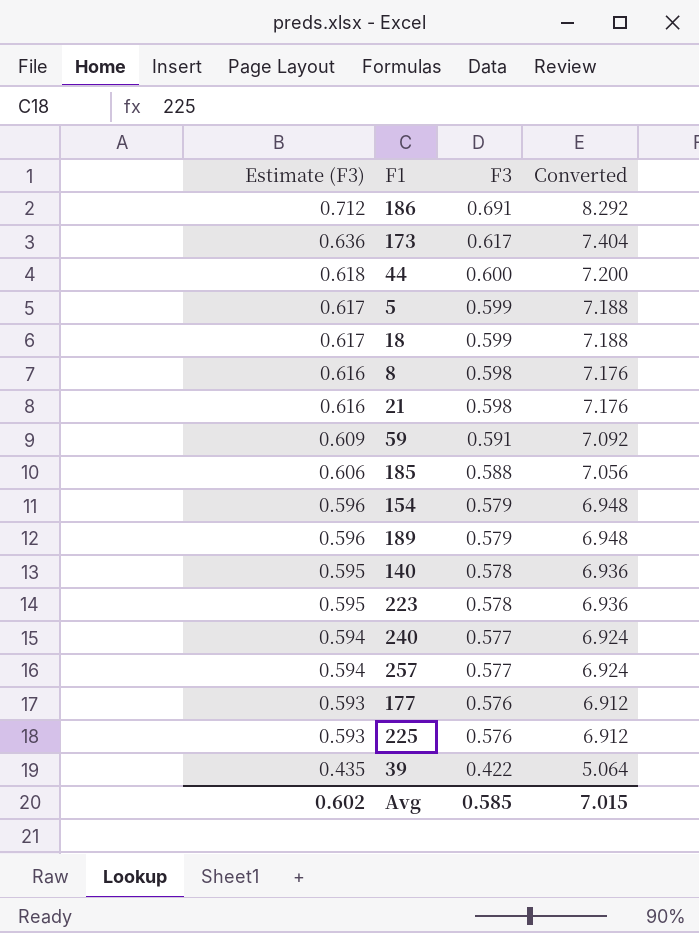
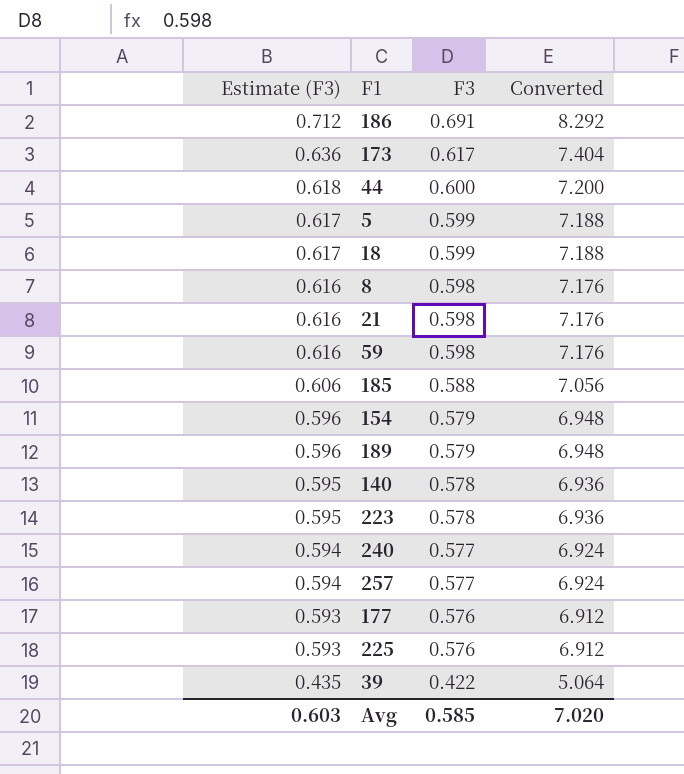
59 | Estimate (F3): 0.609 -> 0.616
59 | F3: 0.591 -> 0.598
59 | Converted: 7.092 -> 7.176
Avg | Estimate (F3): 0.602 -> 0.603
Avg | Converted: 7.015 -> 7.020

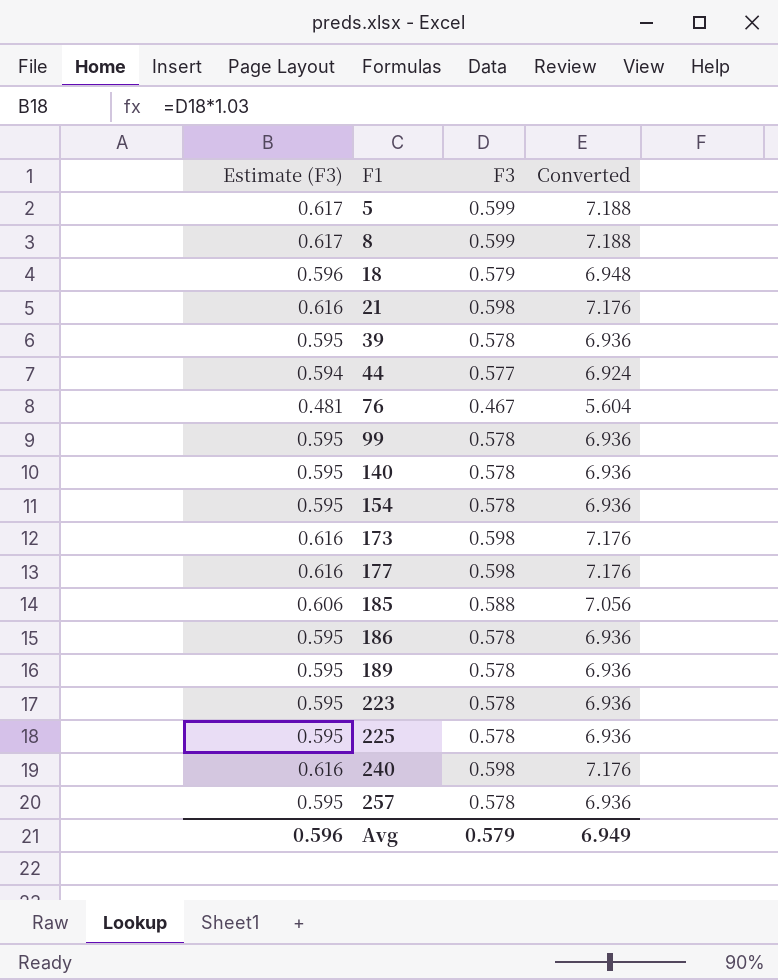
row order: Estimate (F3) descending -> F1 ascending
row 59: 0.616 | 0.598 | 7.176 -> none
8 | Estimate (F3): 0.616 -> 0.617
8 | F3: 0.598 -> 0.599
8 | Converted: 7.176 -> 7.188
18 | Estimate (F3): 0.617 -> 0.596
18 | F3: 0.599 -> 0.579
18 | Converted: 7.188 -> 6.948
39 | Estimate (F3): 0.435 -> 0.595
39 | F3: 0.422 -> 0.578
39 | Converted: 5.064 -> 6.936
44 | Estimate (F3): 0.618 -> 0.594
44 | F3: 0.600 -> 0.577
44 | Converted: 7.200 -> 6.924
row 76: none -> 0.481 | 0.467 | 5.604
row 99: none -> 0.595 | 0.578 | 6.936
154 | Estimate (F3): 0.596 -> 0.595
154 | F3: 0.579 -> 0.578
154 | Converted: 6.948 -> 6.936
173 | Estimate (F3): 0.636 -> 0.616
173 | F3: 0.617 -> 0.598
173 | Converted: 7.404 -> 7.176
177 | Estimate (F3): 0.593 -> 0.616
177 | F3: 0.576 -> 0.598
177 | Converted: 6.912 -> 7.176
186 | Estimate (F3): 0.712 -> 0.595
186 | F3: 0.691 -> 0.578
186 | Converted: 8.292 -> 6.936
189 | Estimate (F3): 0.596 -> 0.595
189 | F3: 0.579 -> 0.578
189 | Converted: 6.948 -> 6.936
225 | Estimate (F3): 0.593 -> 0.595
225 | F3: 0.576 -> 0.578
225 | Converted: 6.912 -> 6.936
240 | Estimate (F3): 0.594 -> 0.616
240 | F3: 0.577 -> 0.598
240 | Converted: 6.924 -> 7.176
257 | Estimate (F3): 0.594 -> 0.595
257 | F3: 0.577 -> 0.578
257 | Converted: 6.924 -> 6.936
Avg | Estimate (F3): 0.603 -> 0.596
Avg | F3: 0.585 -> 0.579
Avg | Converted: 7.020 -> 6.949

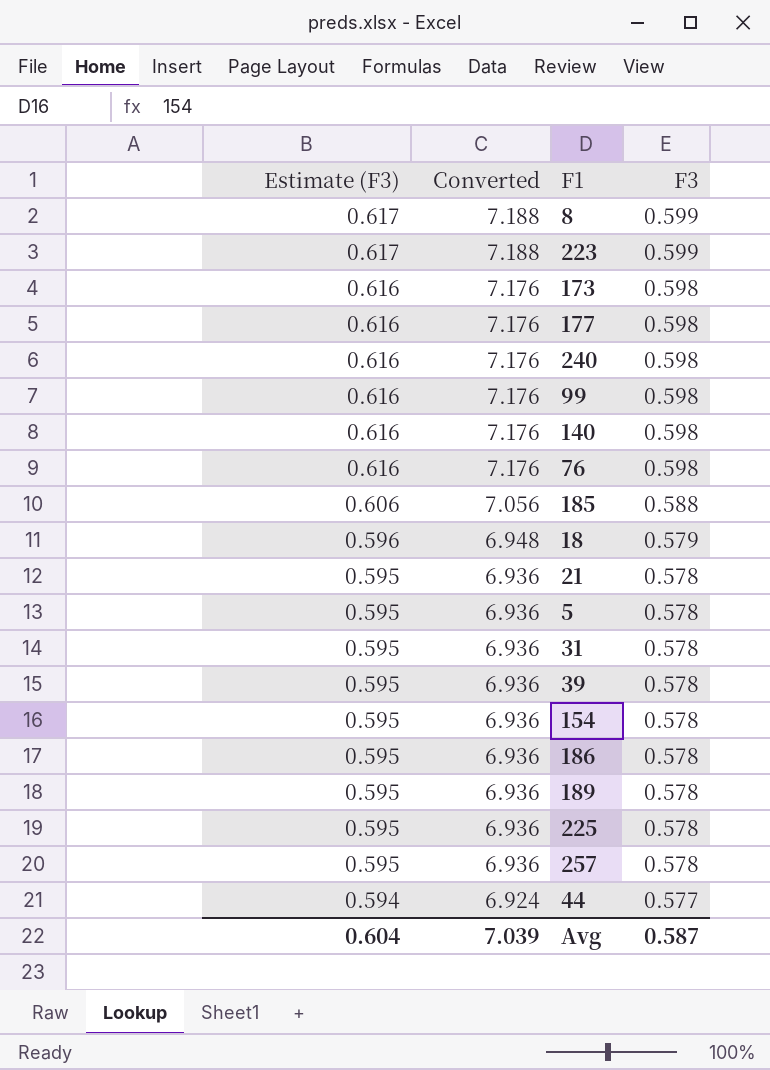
row order: F1 ascending -> Estimate (F3) descending
column Converted | position: 4 -> 2
223 | Estimate (F3): 0.595 -> 0.617
223 | Converted: 6.936 -> 7.188
223 | F3: 0.578 -> 0.599
99 | Estimate (F3): 0.595 -> 0.616
99 | Converted: 6.936 -> 7.176
99 | F3: 0.578 -> 0.598
140 | Estimate (F3): 0.595 -> 0.616
140 | Converted: 6.936 -> 7.176
140 | F3: 0.578 -> 0.598
76 | Estimate (F3): 0.481 -> 0.616
76 | Converted: 5.604 -> 7.176
76 | F3: 0.467 -> 0.598
21 | Estimate (F3): 0.616 -> 0.595
21 | Converted: 7.176 -> 6.936
21 | F3: 0.598 -> 0.578
5 | Estimate (F3): 0.617 -> 0.595
5 | Converted: 7.188 -> 6.936
5 | F3: 0.599 -> 0.578
row 31: none -> 0.595 | 6.936 | 0.578
Avg | Estimate (F3): 0.596 -> 0.604
Avg | Converted: 6.949 -> 7.039
Avg | F3: 0.579 -> 0.587

